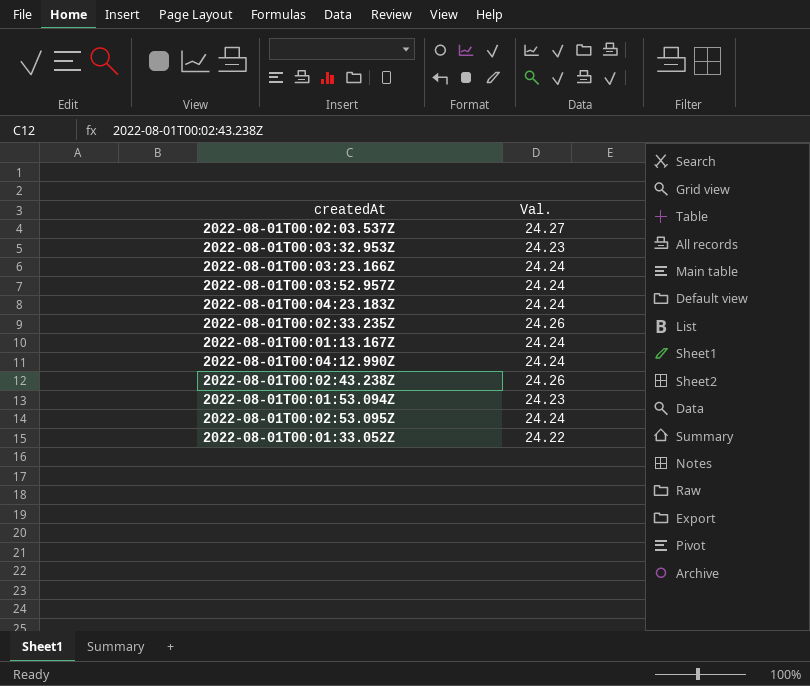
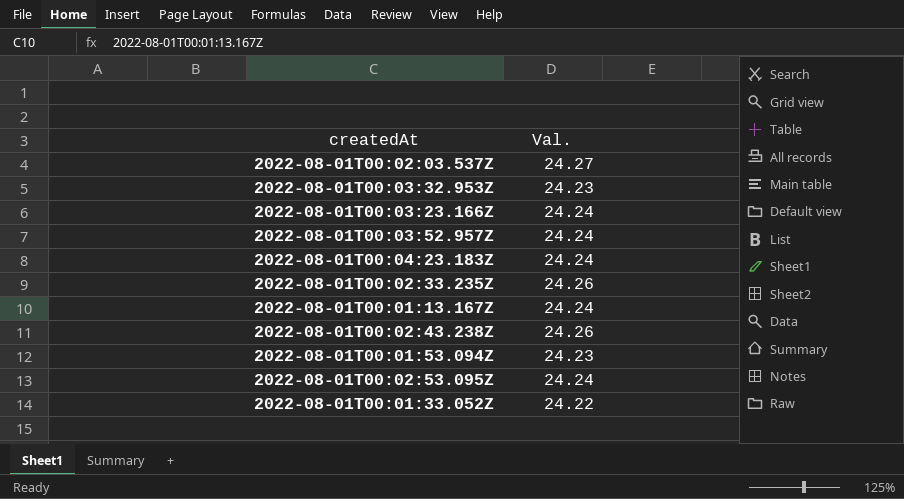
row 2022-08-01T00:04:12.990Z: 24.24 -> none

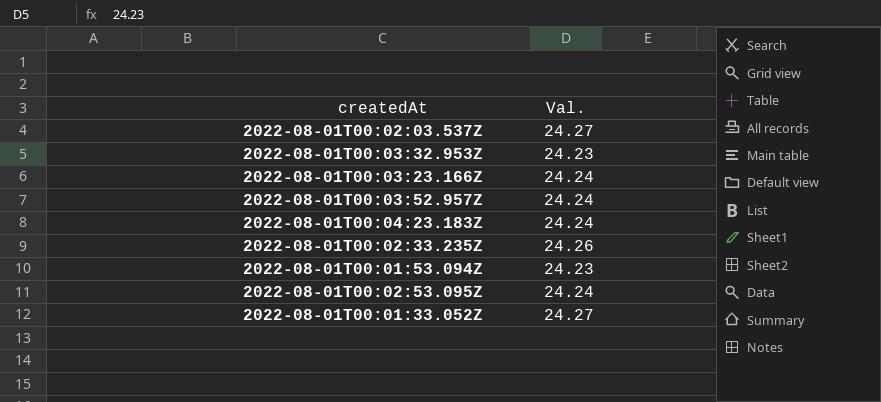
row 2022-08-01T00:01:13.167Z: 24.24 -> none
row 2022-08-01T00:02:43.238Z: 24.26 -> none
2022-08-01T00:01:33.052Z | Val.: 24.22 -> 24.27

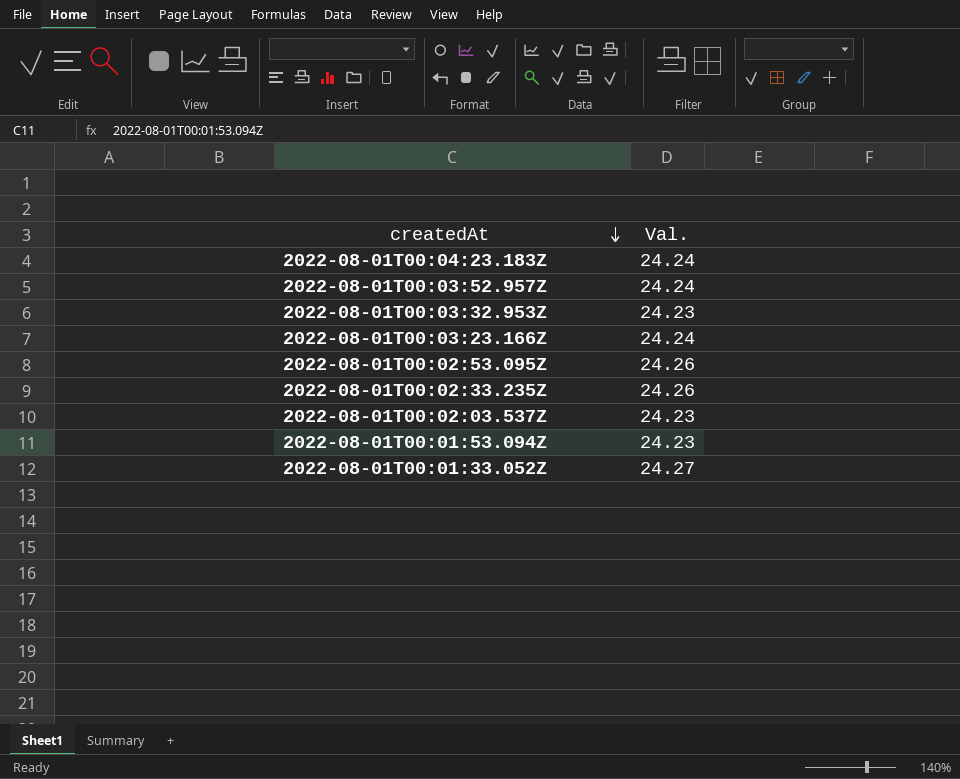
row order: none -> createdAt descending
2022-08-01T00:02:53.095Z | Val.: 24.24 -> 24.26
2022-08-01T00:02:03.537Z | Val.: 24.27 -> 24.23

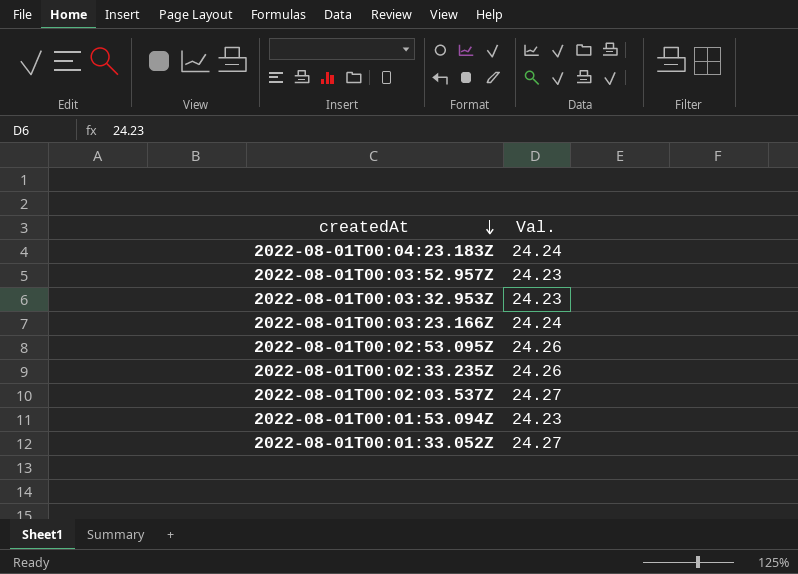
2022-08-01T00:03:52.957Z | Val.: 24.24 -> 24.23
2022-08-01T00:02:03.537Z | Val.: 24.23 -> 24.27

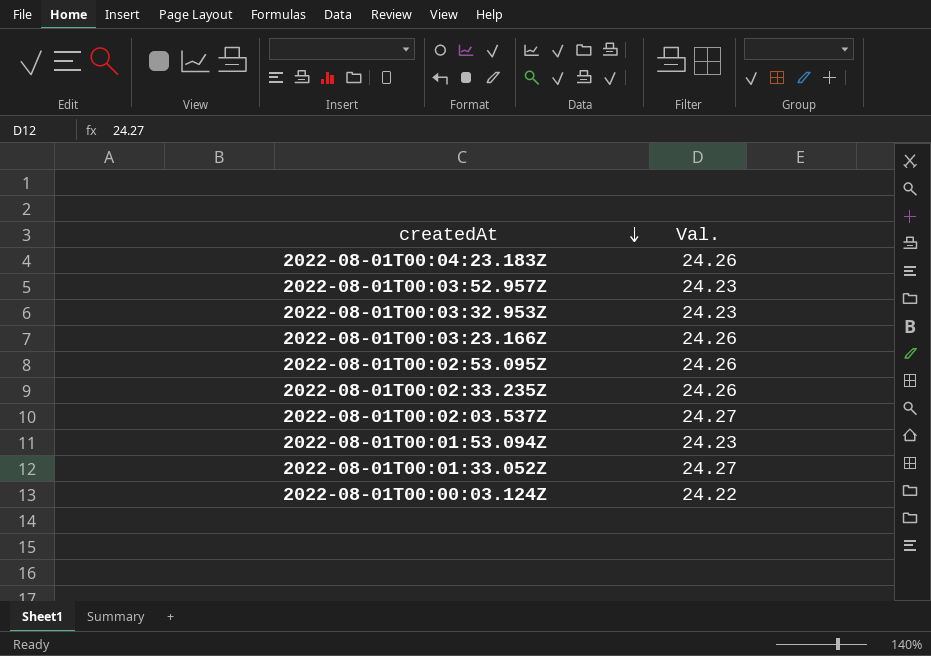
2022-08-01T00:04:23.183Z | Val.: 24.24 -> 24.26
2022-08-01T00:03:23.166Z | Val.: 24.24 -> 24.26
row 2022-08-01T00:00:03.124Z: none -> 24.22

